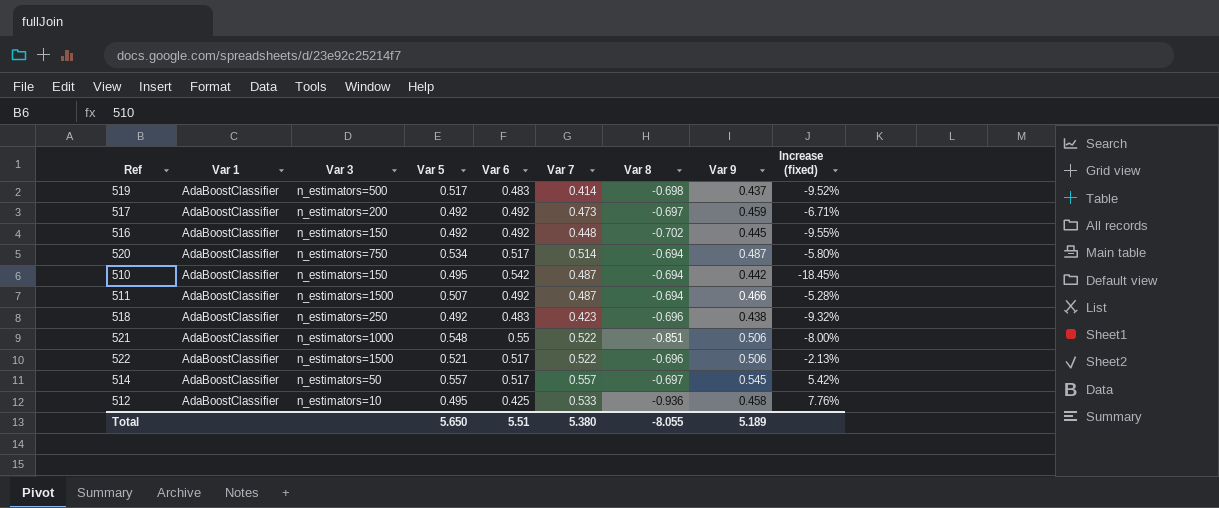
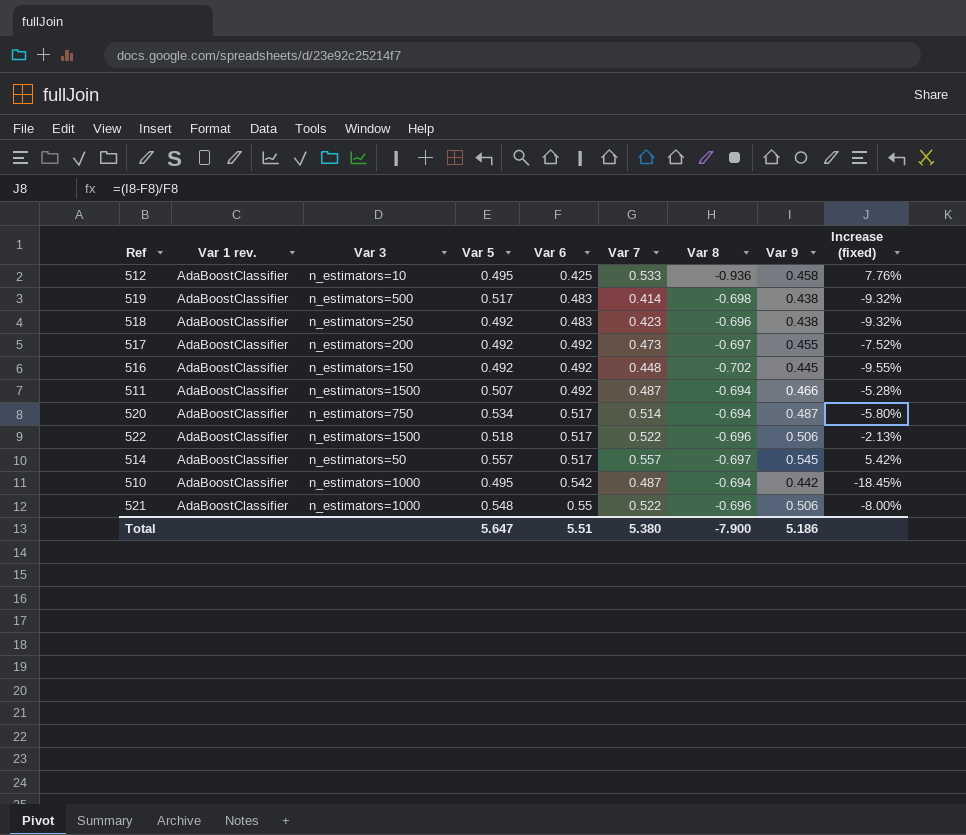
row order: none -> Var 6 ascending
column name: Var 1 -> Var 1 rev.
519 | Var 9: 0.437 -> 0.438
519 | Increase (fixed): -9.52% -> -9.32%
517 | Var 9: 0.459 -> 0.455
517 | Increase (fixed): -6.71% -> -7.52%
522 | Var 5: 0.521 -> 0.518
510 | Var 3: n_estimators=150 -> n_estimators=1000
521 | Var 8: -0.851 -> -0.696
Total | Var 5: 5.650 -> 5.647
Total | Var 8: -8.055 -> -7.900
Total | Var 9: 5.189 -> 5.186

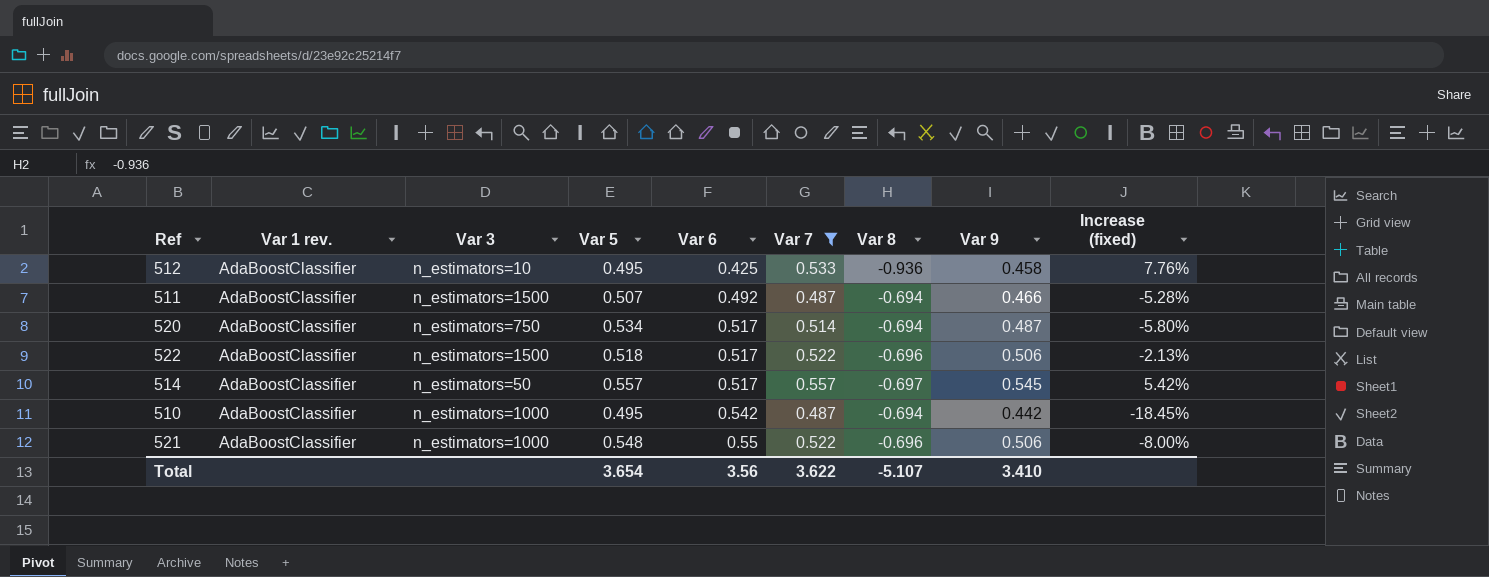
filter: none -> Var 7 >= 0.487
Total | Var 5: 5.647 -> 3.654
Total | Var 6: 5.51 -> 3.56
Total | Var 7: 5.380 -> 3.622
Total | Var 8: -7.900 -> -5.107
Total | Var 9: 5.186 -> 3.410

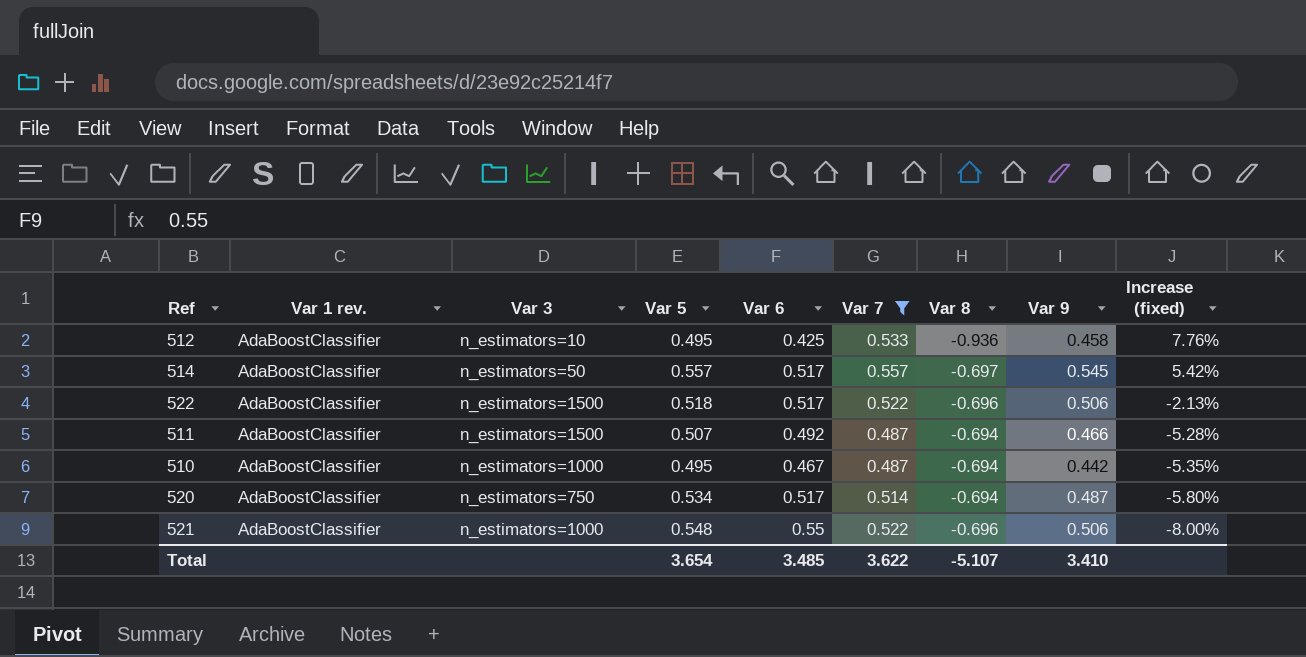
row order: Var 6 ascending -> Increase (fixed) descending
510 | Var 6: 0.542 -> 0.467
510 | Increase (fixed): -18.45% -> -5.35%
Total | Var 6: 3.56 -> 3.485

